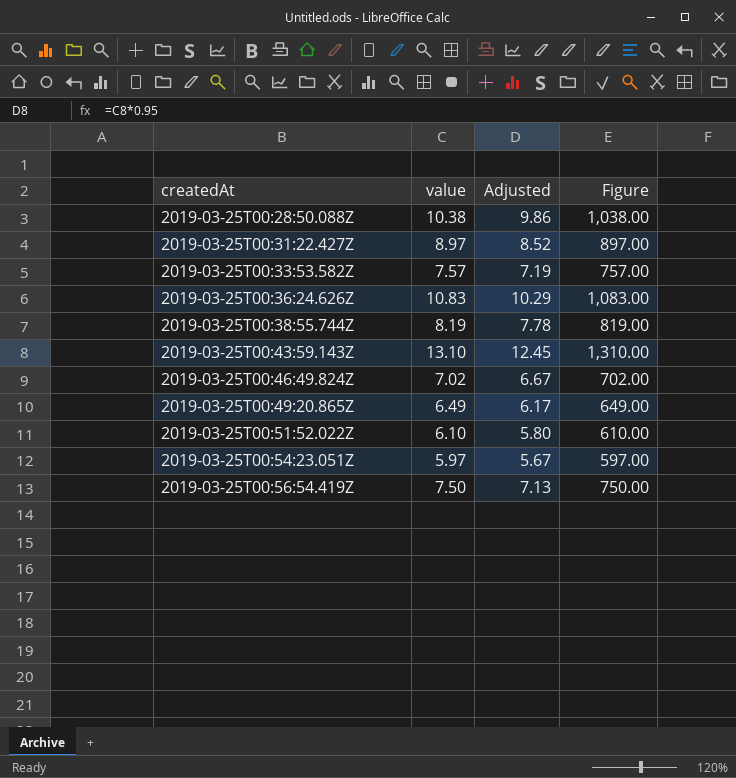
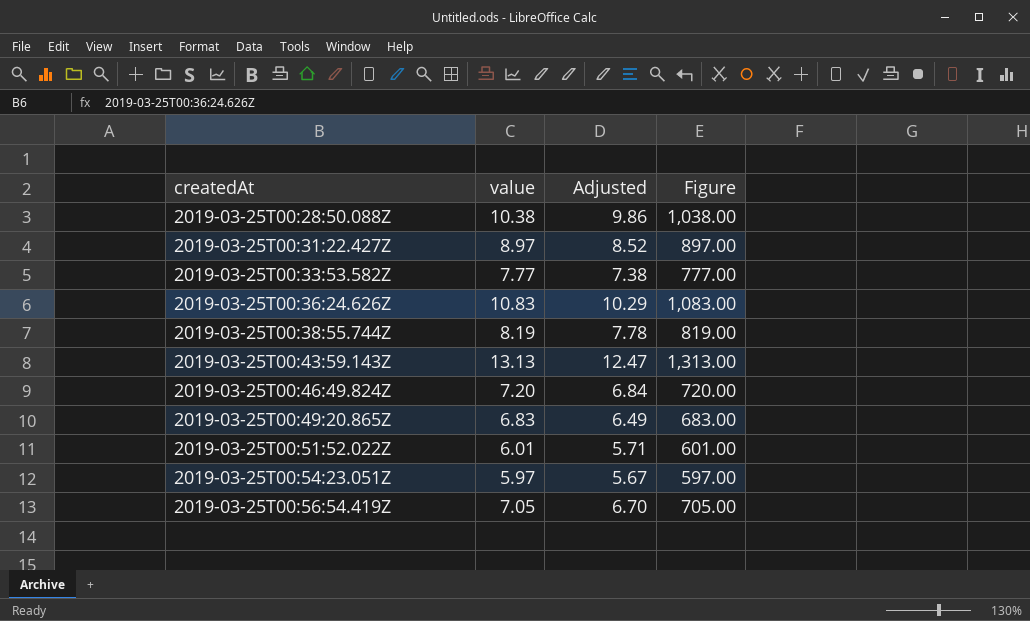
2019-03-25T00:33:53.582Z | value: 7.57 -> 7.77
2019-03-25T00:33:53.582Z | Adjusted: 7.19 -> 7.38
2019-03-25T00:33:53.582Z | Figure: 757.00 -> 777.00
2019-03-25T00:43:59.143Z | value: 13.10 -> 13.13
2019-03-25T00:43:59.143Z | Adjusted: 12.45 -> 12.47
2019-03-25T00:43:59.143Z | Figure: 1,310.00 -> 1,313.00
2019-03-25T00:46:49.824Z | value: 7.02 -> 7.20
2019-03-25T00:46:49.824Z | Adjusted: 6.67 -> 6.84
2019-03-25T00:46:49.824Z | Figure: 702.00 -> 720.00
2019-03-25T00:49:20.865Z | value: 6.49 -> 6.83
2019-03-25T00:49:20.865Z | Adjusted: 6.17 -> 6.49
2019-03-25T00:49:20.865Z | Figure: 649.00 -> 683.00
2019-03-25T00:51:52.022Z | value: 6.10 -> 6.01
2019-03-25T00:51:52.022Z | Adjusted: 5.80 -> 5.71
2019-03-25T00:51:52.022Z | Figure: 610.00 -> 601.00
2019-03-25T00:56:54.419Z | value: 7.50 -> 7.05
2019-03-25T00:56:54.419Z | Adjusted: 7.13 -> 6.70
2019-03-25T00:56:54.419Z | Figure: 750.00 -> 705.00

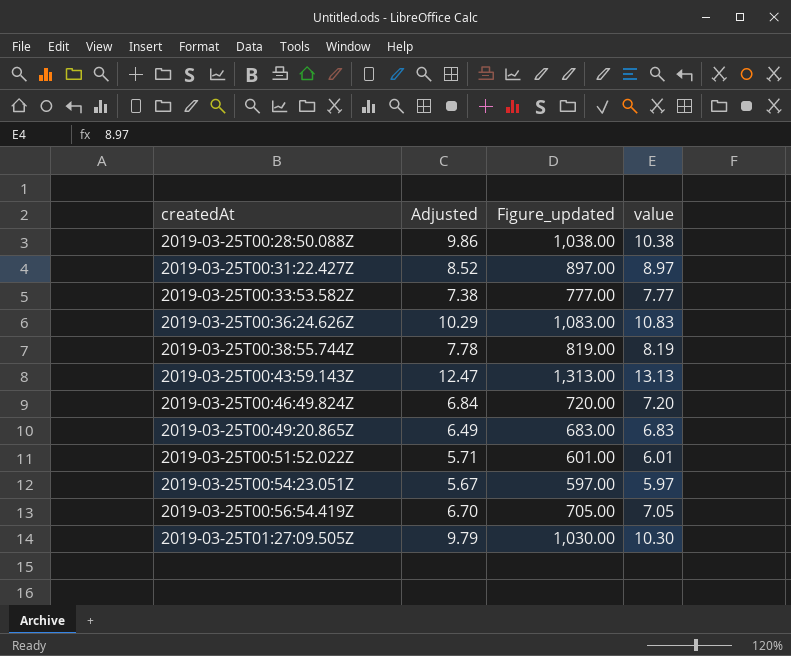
column name: Figure -> Figure_updated
column value | position: 2 -> 4
row 2019-03-25T01:27:09.505Z: none -> 9.79 | 1,030.00 | 10.30

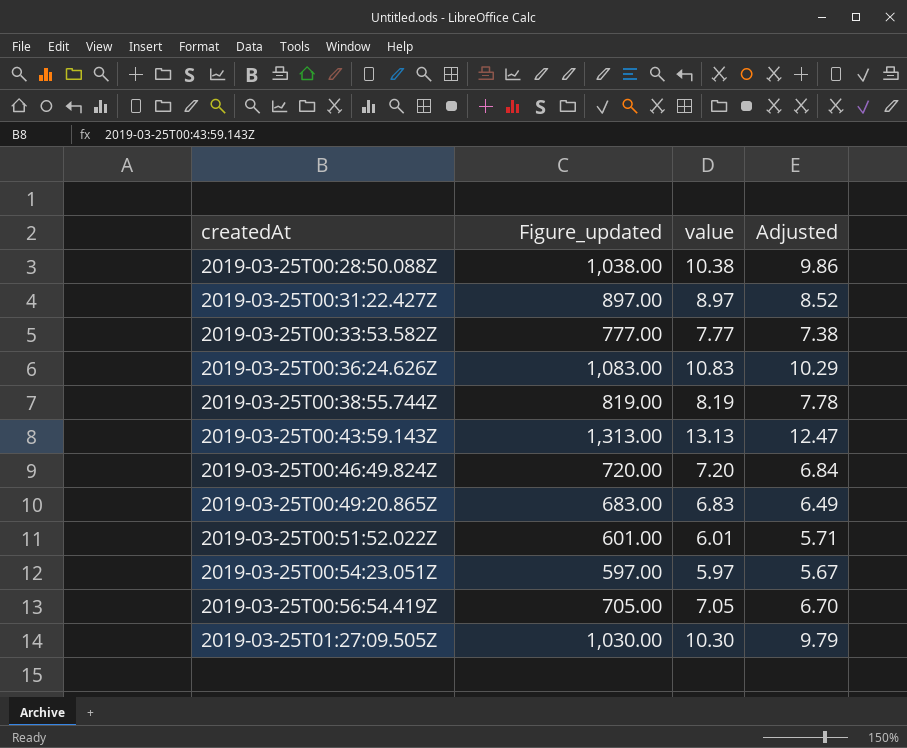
column Adjusted | position: 2 -> 4

